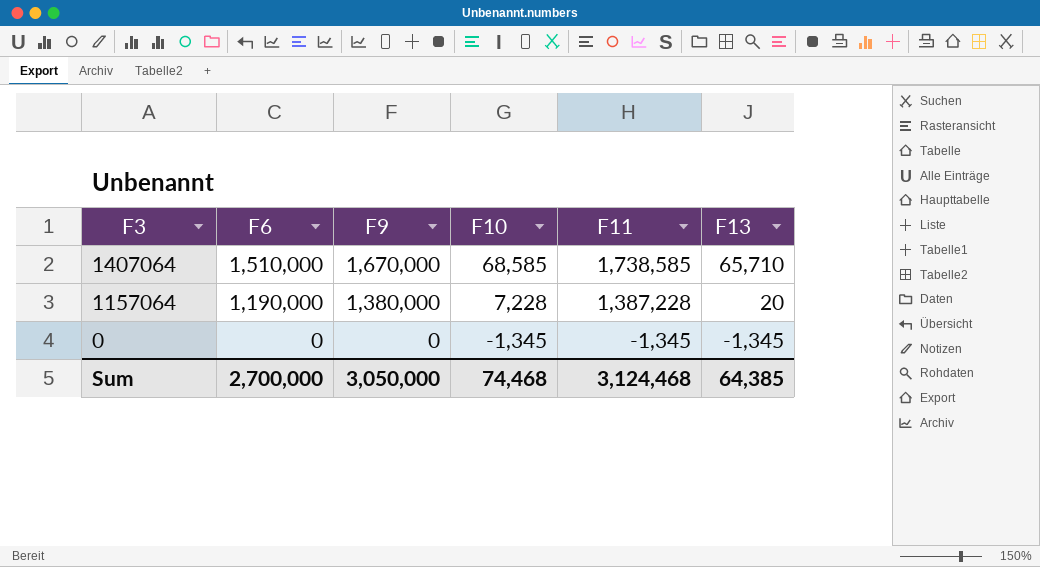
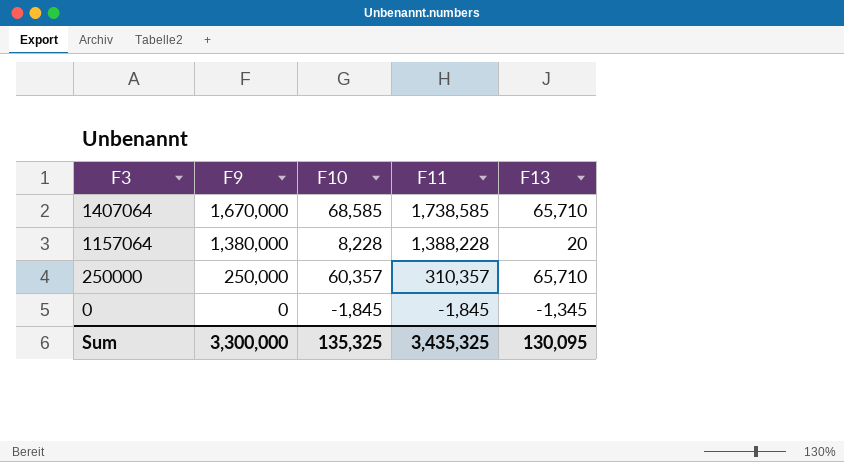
column F6 | position: 2 -> none
1157064 | F10: 7,228 -> 8,228
1157064 | F11: 1,387,228 -> 1,388,228
row 250000: none -> 250,000 | 60,357 | 310,357 | 65,710
0 | F10: -1,345 -> -1,845
0 | F11: -1,345 -> -1,845
Sum | F9: 3,050,000 -> 3,300,000
Sum | F10: 74,468 -> 135,325
Sum | F11: 3,124,468 -> 3,435,325
Sum | F13: 64,385 -> 130,095

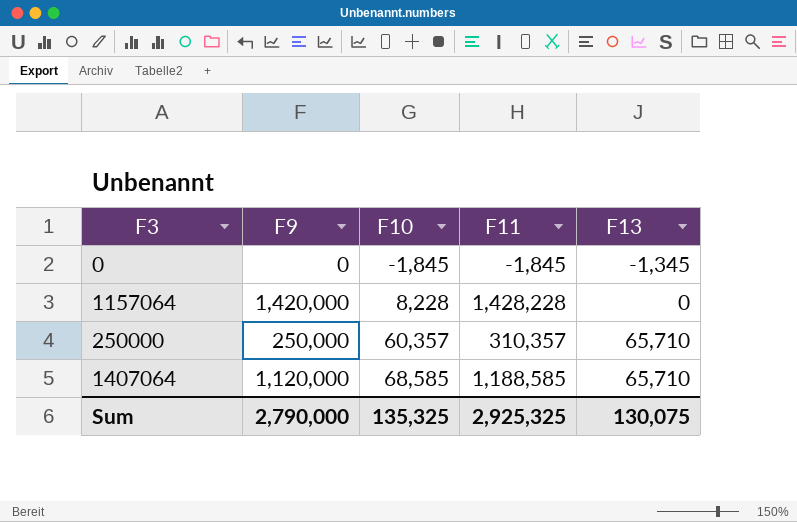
row order: F3 descending -> F10 ascending
1157064 | F9: 1,380,000 -> 1,420,000
1157064 | F11: 1,388,228 -> 1,428,228
1157064 | F13: 20 -> 0
1407064 | F9: 1,670,000 -> 1,120,000
1407064 | F11: 1,738,585 -> 1,188,585
Sum | F9: 3,300,000 -> 2,790,000
Sum | F11: 3,435,325 -> 2,925,325
Sum | F13: 130,095 -> 130,075

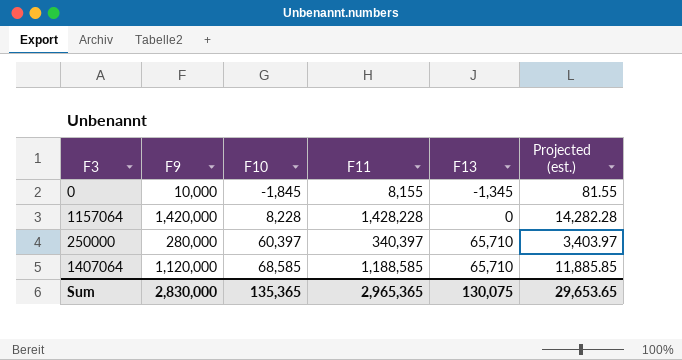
column Projected (est.) | formula: none -> [F11] * 0.01
0 | F9: 0 -> 10,000
0 | F11: -1,845 -> 8,155
250000 | F9: 250,000 -> 280,000
250000 | F10: 60,357 -> 60,397
250000 | F11: 310,357 -> 340,397
Sum | F9: 2,790,000 -> 2,830,000
Sum | F10: 135,325 -> 135,365
Sum | F11: 2,925,325 -> 2,965,365

